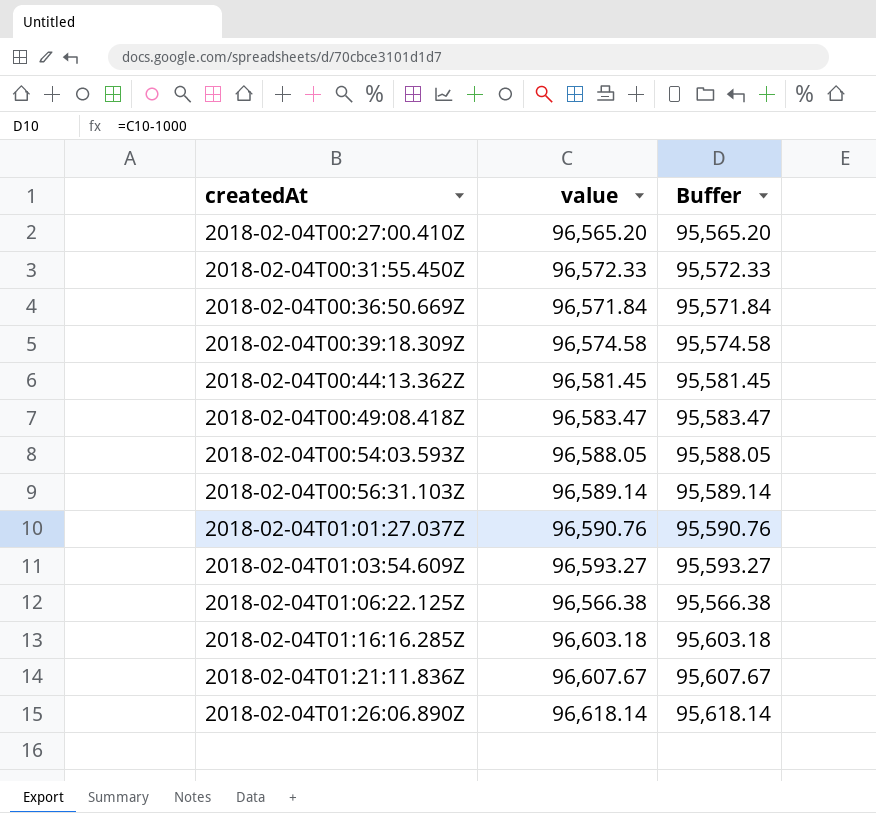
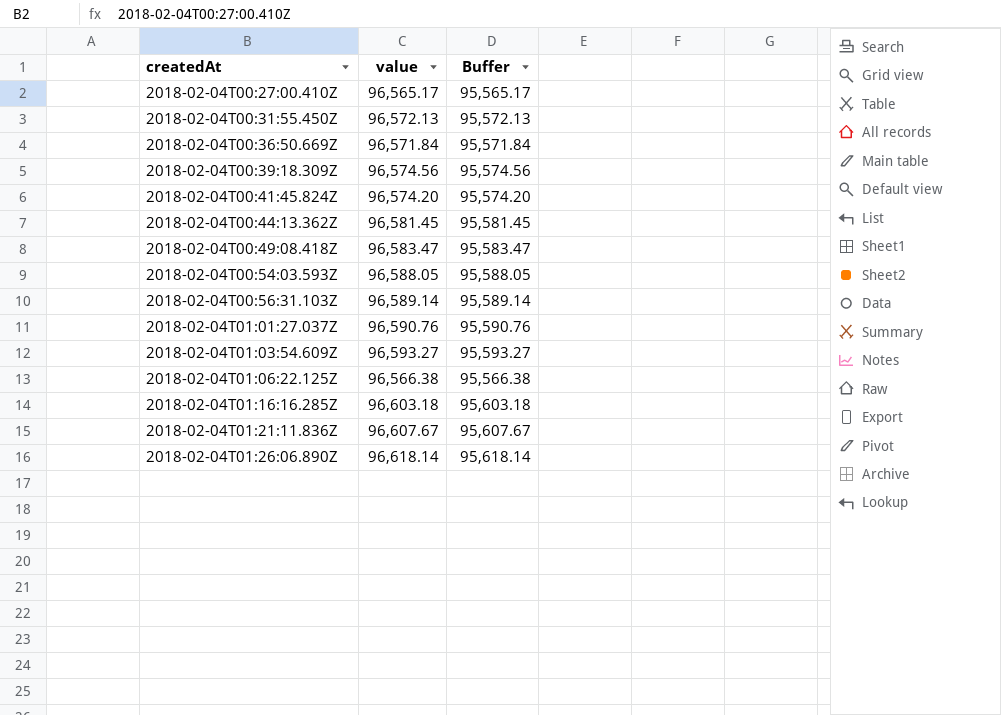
2018-02-04T00:27:00.410Z | value: 96,565.20 -> 96,565.17
2018-02-04T00:27:00.410Z | Buffer: 95,565.20 -> 95,565.17
2018-02-04T00:31:55.450Z | value: 96,572.33 -> 96,572.13
2018-02-04T00:31:55.450Z | Buffer: 95,572.33 -> 95,572.13
2018-02-04T00:39:18.309Z | value: 96,574.58 -> 96,574.56
2018-02-04T00:39:18.309Z | Buffer: 95,574.58 -> 95,574.56
row 2018-02-04T00:41:45.824Z: none -> 96,574.20 | 95,574.20

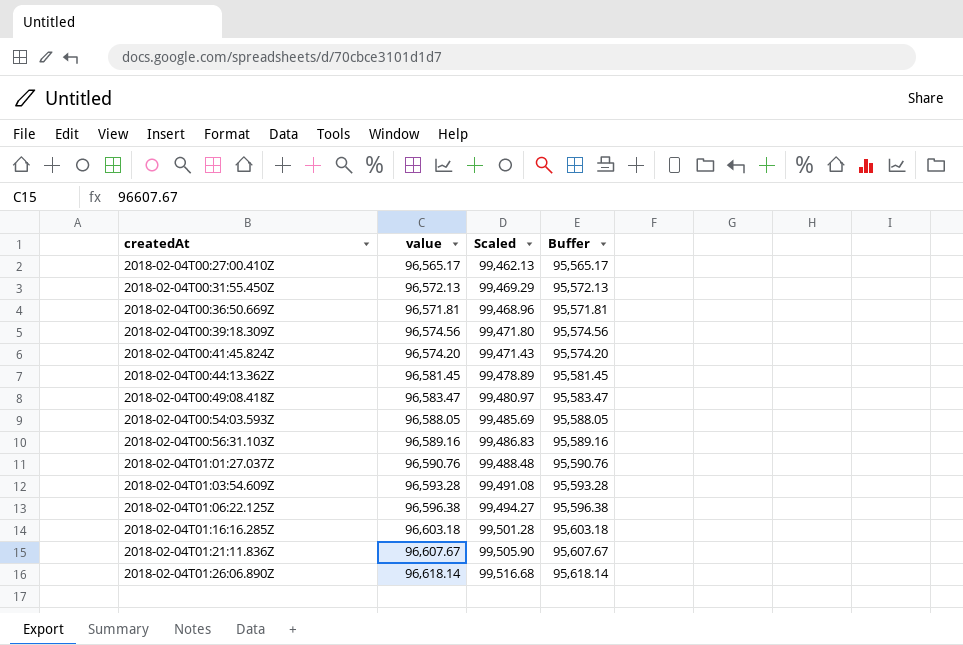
column Scaled | formula: none -> [value] * 1.03
2018-02-04T00:36:50.669Z | value: 96,571.84 -> 96,571.81
2018-02-04T00:36:50.669Z | Buffer: 95,571.84 -> 95,571.81
2018-02-04T00:56:31.103Z | value: 96,589.14 -> 96,589.16
2018-02-04T00:56:31.103Z | Buffer: 95,589.14 -> 95,589.16
2018-02-04T01:03:54.609Z | value: 96,593.27 -> 96,593.28
2018-02-04T01:03:54.609Z | Buffer: 95,593.27 -> 95,593.28
2018-02-04T01:06:22.125Z | value: 96,566.38 -> 96,596.38
2018-02-04T01:06:22.125Z | Buffer: 95,566.38 -> 95,596.38

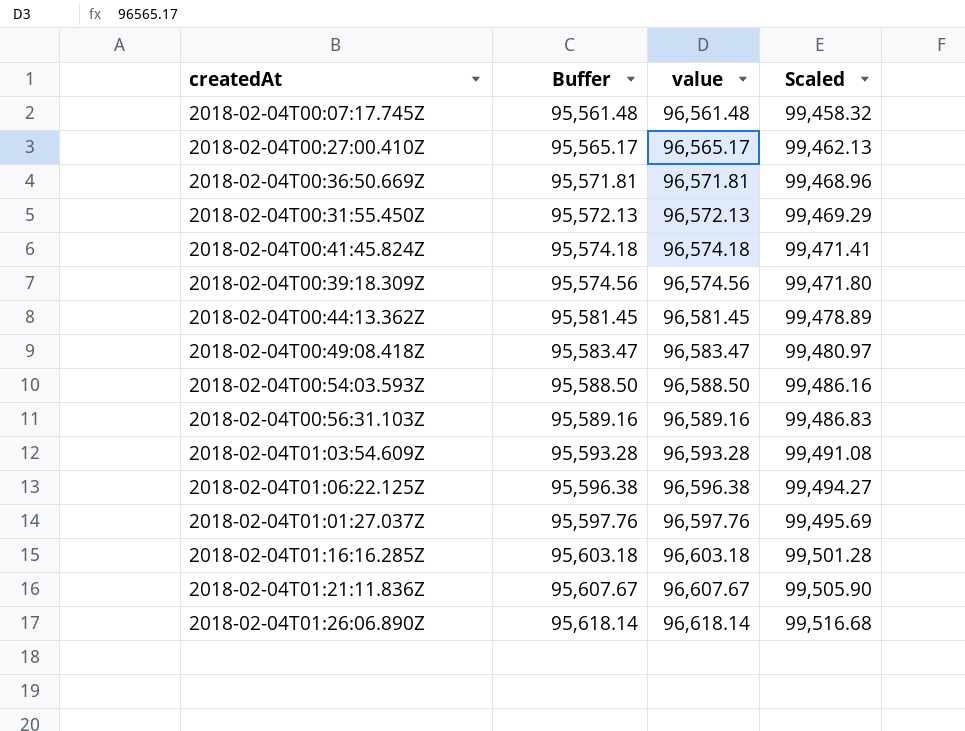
row order: createdAt ascending -> Buffer ascending
column Buffer | position: 4 -> 2
row 2018-02-04T00:07:17.745Z: none -> 95,561.48 | 96,561.48 | 99,458.32
2018-02-04T00:41:45.824Z | Buffer: 95,574.20 -> 95,574.18
2018-02-04T00:41:45.824Z | value: 96,574.20 -> 96,574.18
2018-02-04T00:41:45.824Z | Scaled: 99,471.43 -> 99,471.41
2018-02-04T00:54:03.593Z | Buffer: 95,588.05 -> 95,588.50
2018-02-04T00:54:03.593Z | value: 96,588.05 -> 96,588.50
2018-02-04T00:54:03.593Z | Scaled: 99,485.69 -> 99,486.16
2018-02-04T01:01:27.037Z | Buffer: 95,590.76 -> 95,597.76
2018-02-04T01:01:27.037Z | value: 96,590.76 -> 96,597.76
2018-02-04T01:01:27.037Z | Scaled: 99,488.48 -> 99,495.69

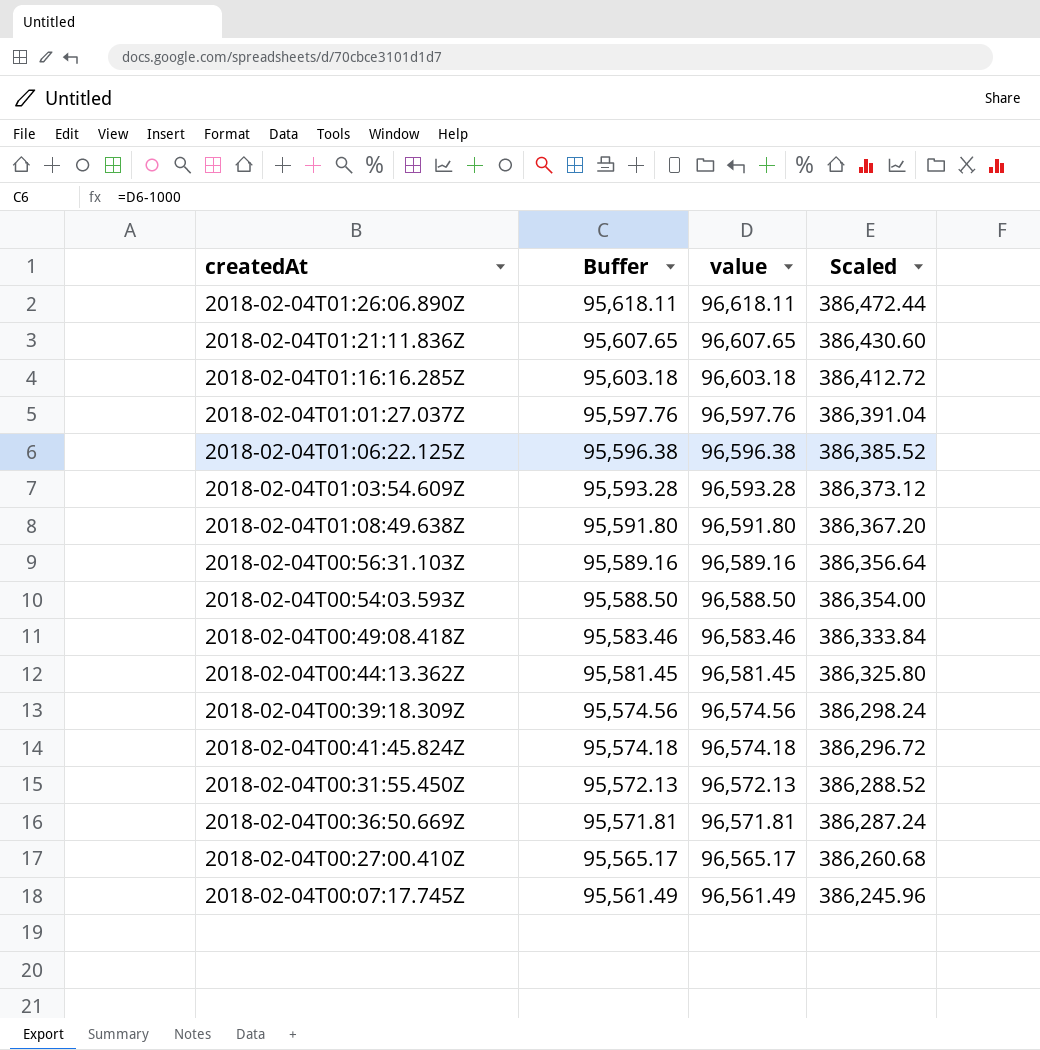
row order: Buffer ascending -> Buffer descending
column Scaled | formula: [value] * 1.03 -> [value] * 4
2018-02-04T01:26:06.890Z | Buffer: 95,618.14 -> 95,618.11
2018-02-04T01:26:06.890Z | value: 96,618.14 -> 96,618.11
2018-02-04T01:21:11.836Z | Buffer: 95,607.67 -> 95,607.65
2018-02-04T01:21:11.836Z | value: 96,607.67 -> 96,607.65
row 2018-02-04T01:08:49.638Z: none -> 95,591.80 | 96,591.80 | 386,367.20
2018-02-04T00:49:08.418Z | Buffer: 95,583.47 -> 95,583.46
2018-02-04T00:49:08.418Z | value: 96,583.47 -> 96,583.46
2018-02-04T00:07:17.745Z | Buffer: 95,561.48 -> 95,561.49
2018-02-04T00:07:17.745Z | value: 96,561.48 -> 96,561.49

